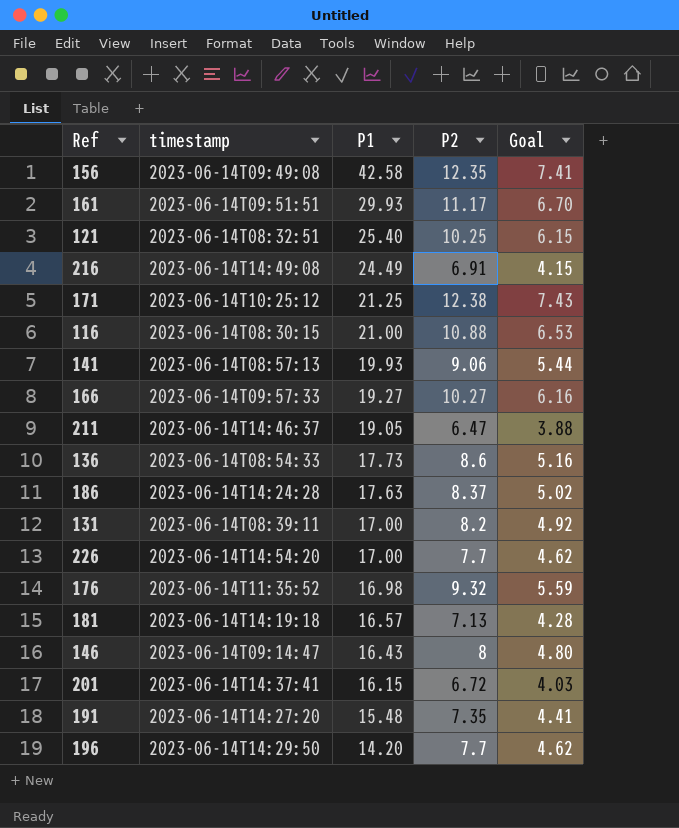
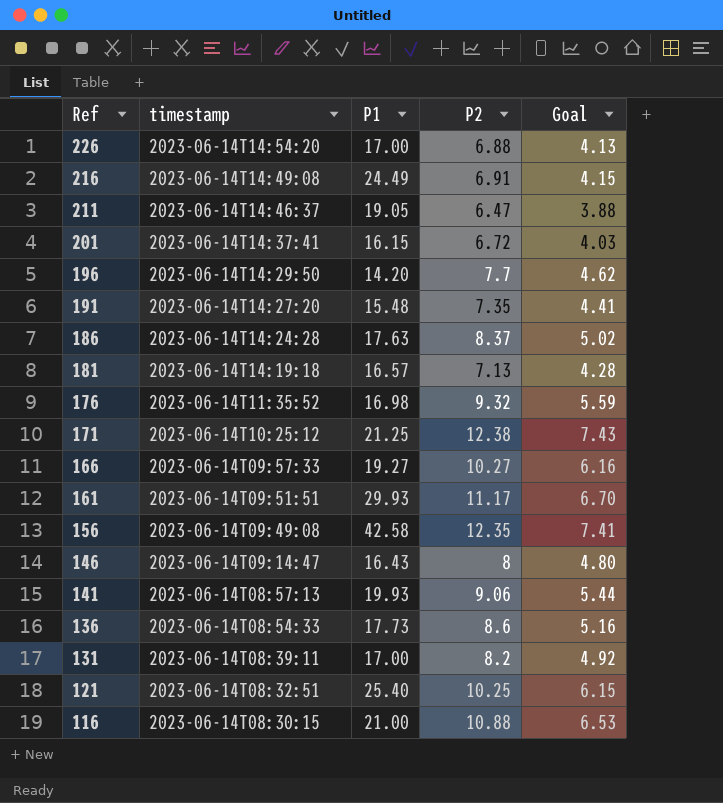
row order: P1 descending -> Ref descending
226 | P2: 7.7 -> 6.88
226 | Goal: 4.62 -> 4.13

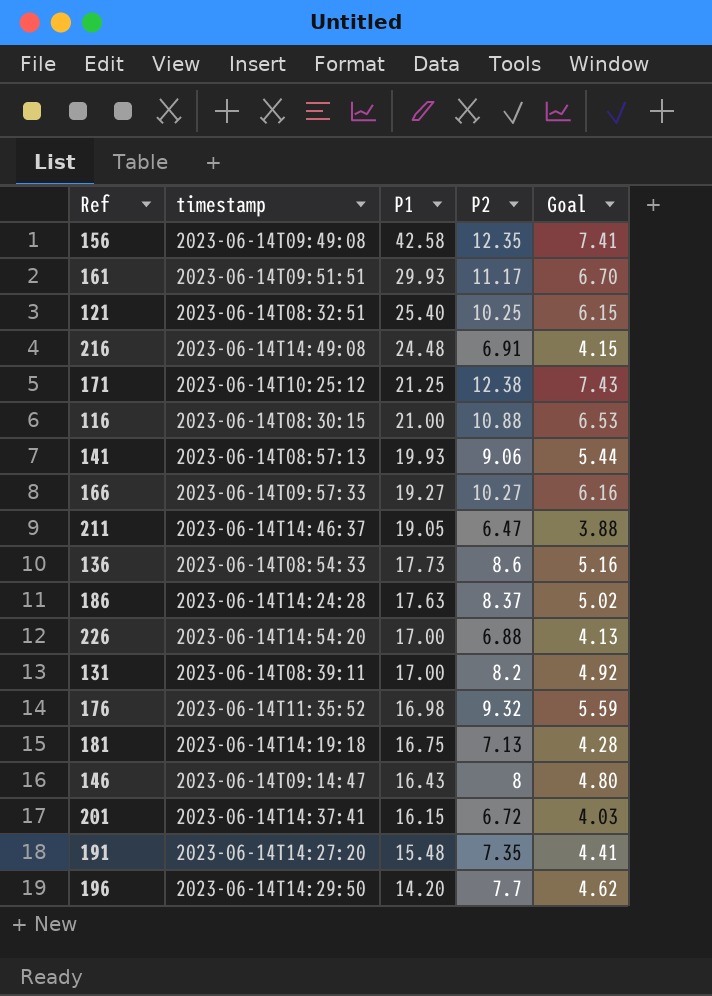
row order: Ref descending -> P1 descending
216 | P1: 24.49 -> 24.48
181 | P1: 16.57 -> 16.75

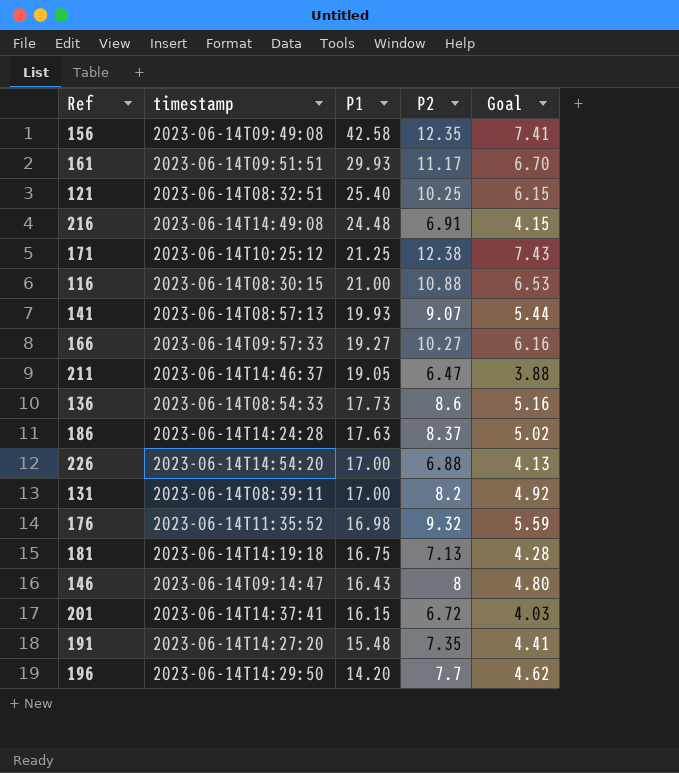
141 | P2: 9.06 -> 9.07

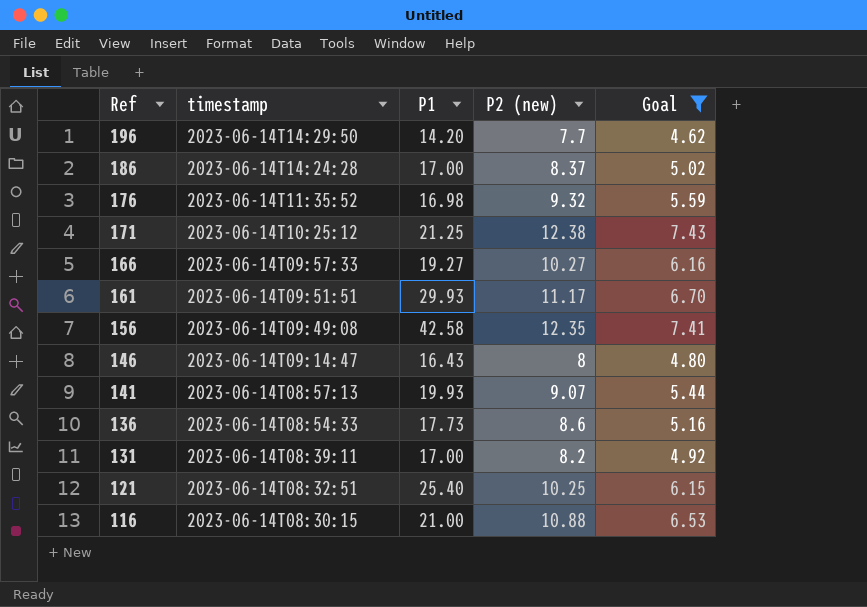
filter: none -> Goal >= 4.62
row order: P1 descending -> Ref descending
column name: P2 -> P2 (new)
186 | P1: 17.63 -> 17.00

